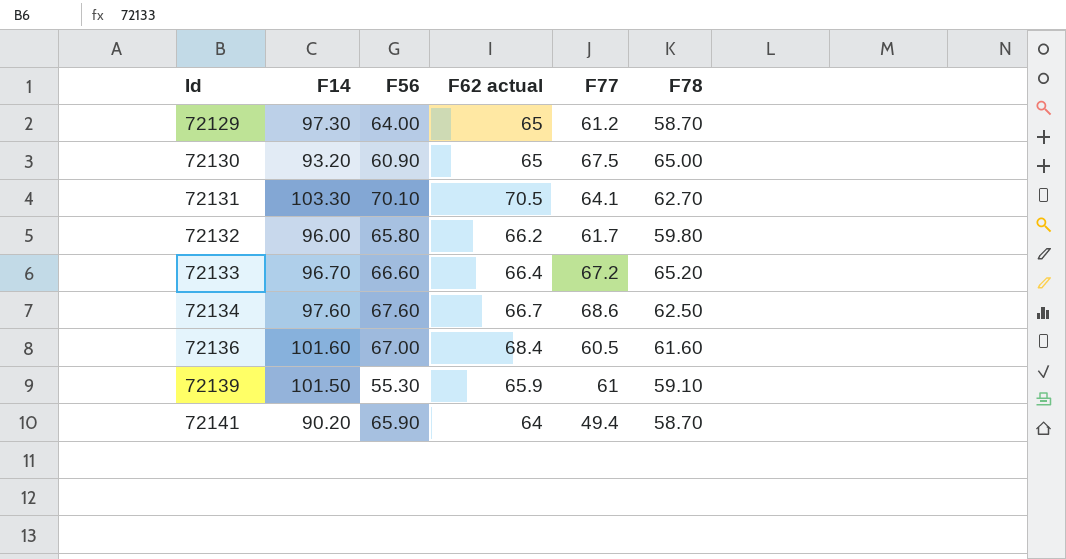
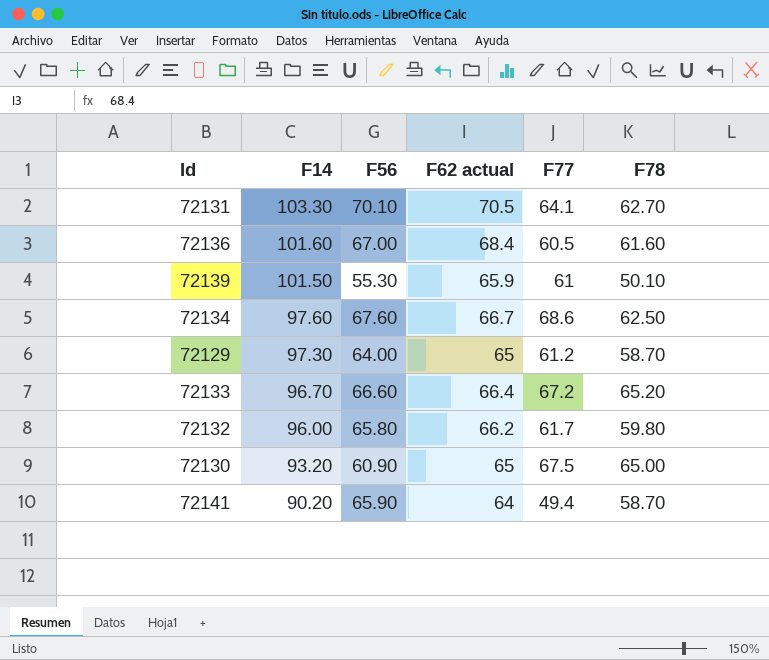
row order: Id ascending -> F14 descending
72139 | F78: 59.10 -> 50.10

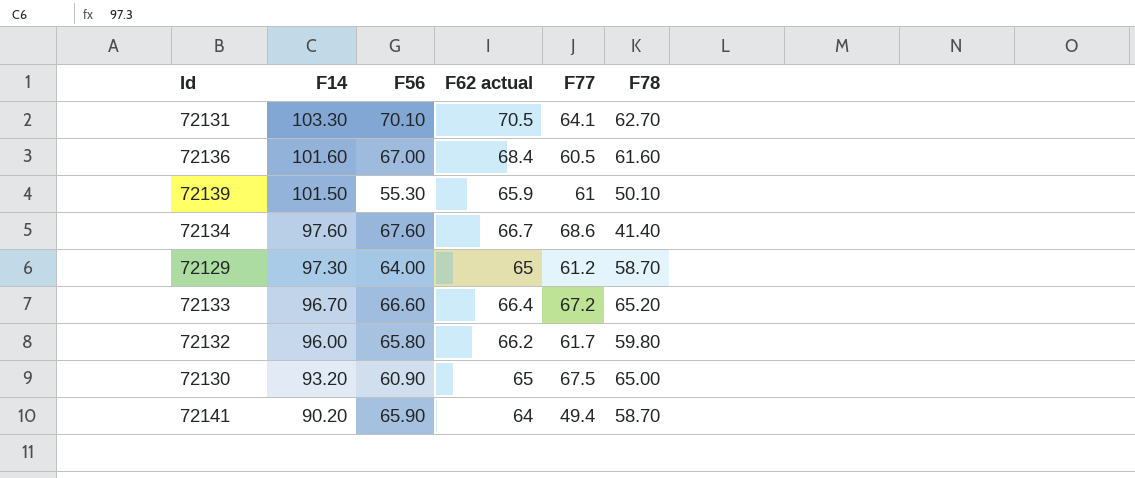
72134 | F78: 62.50 -> 41.40

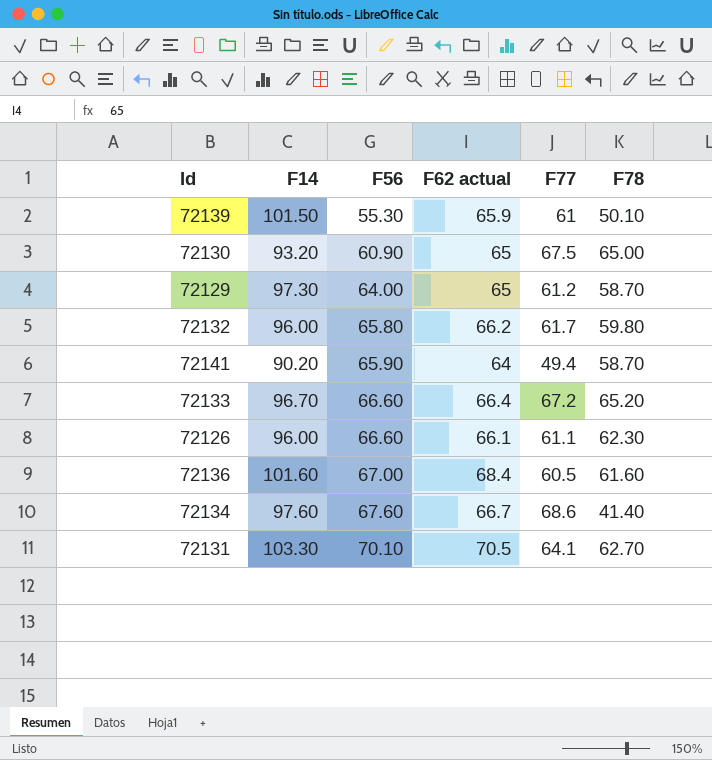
row order: F14 descending -> F56 ascending
row 72126: none -> 96.00 | 66.60 | 66.1 | 61.1 | 62.30

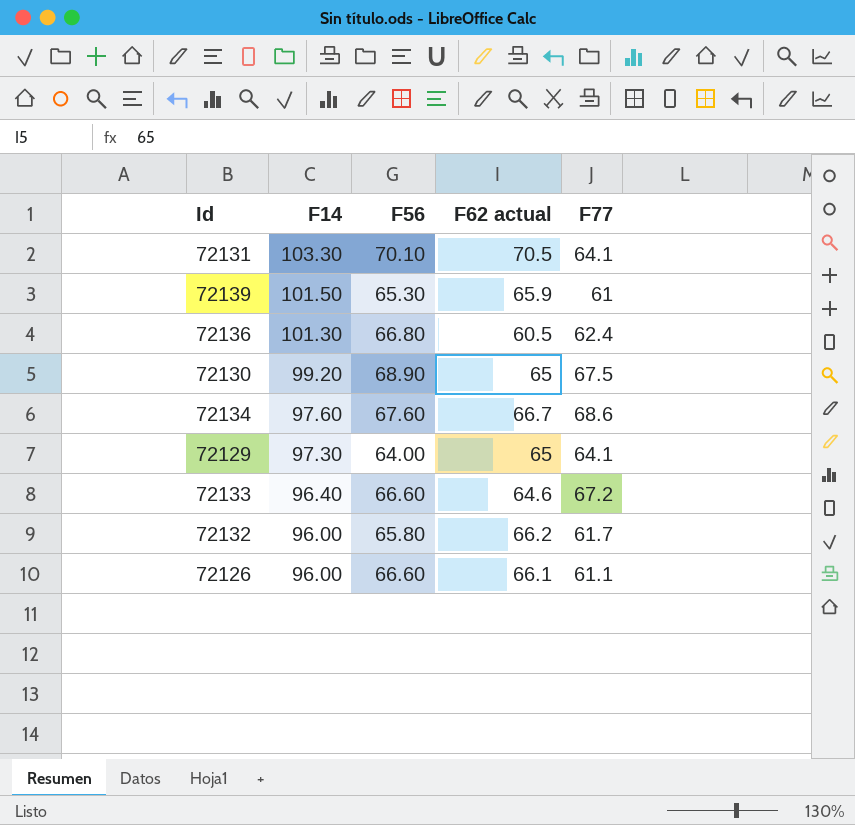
row order: F56 ascending -> F14 descending
column F78 | position: 6 -> none
row 72141: 90.20 | 65.90 | 64 | 49.4 | 58.70 -> none
72139 | F56: 55.30 -> 65.30
72136 | F14: 101.60 -> 101.30
72136 | F56: 67.00 -> 66.80
72136 | F62 actual: 68.4 -> 60.5
72136 | F77: 60.5 -> 62.4
72130 | F14: 93.20 -> 99.20
72130 | F56: 60.90 -> 68.90
72129 | F77: 61.2 -> 64.1
72133 | F14: 96.70 -> 96.40
72133 | F62 actual: 66.4 -> 64.6

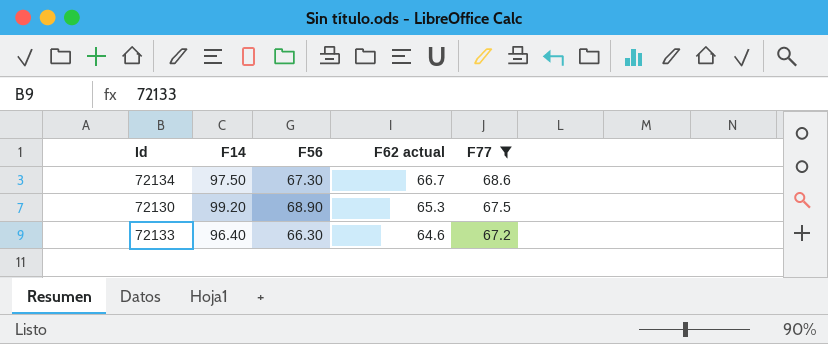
filter: none -> F77 >= 67.2
row order: F14 descending -> F62 actual descending
72134 | F14: 97.60 -> 97.50
72134 | F56: 67.60 -> 67.30
72130 | F62 actual: 65 -> 65.3
72133 | F56: 66.60 -> 66.30

